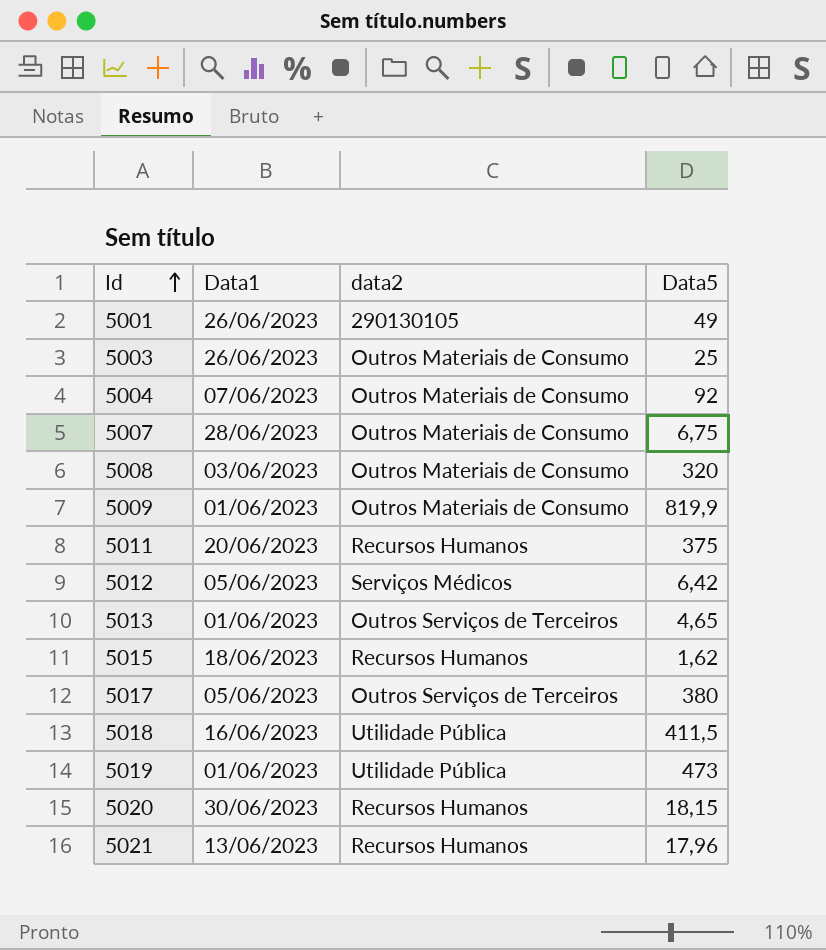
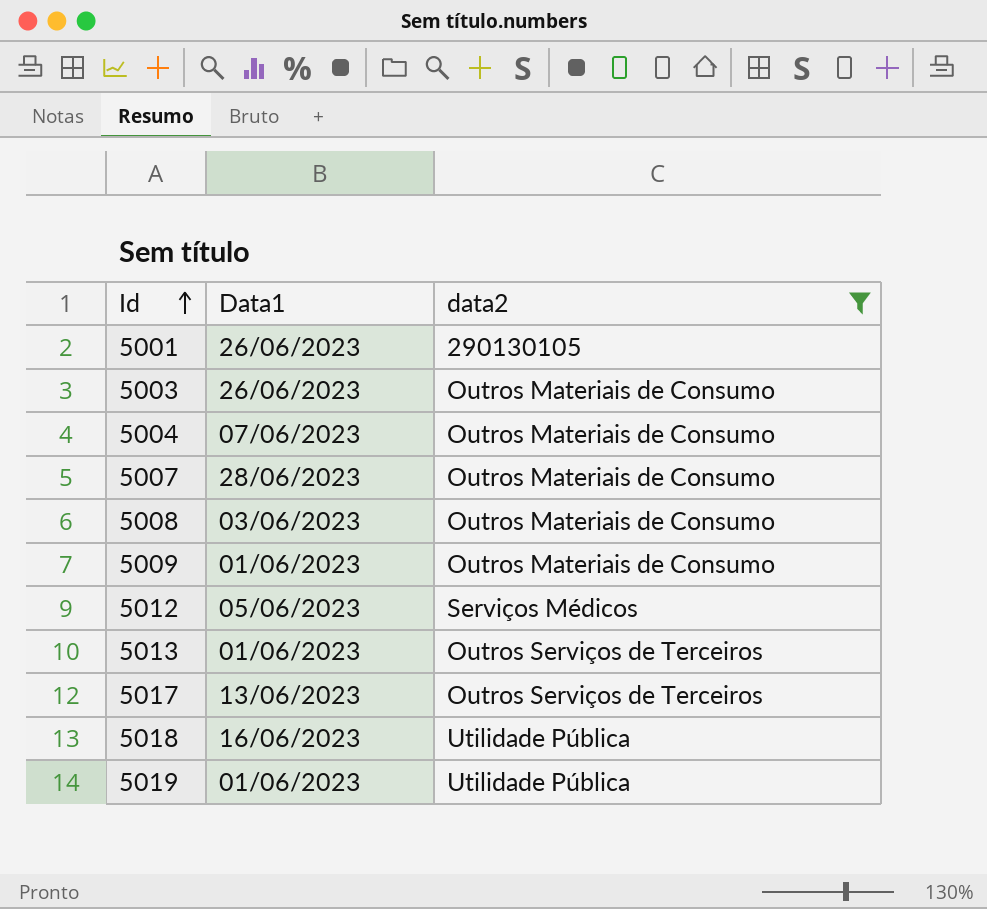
filter: none -> data2 != Recursos Humanos
column Data5 | position: 4 -> none
5017 | Data1: 05/06/2023 -> 13/06/2023

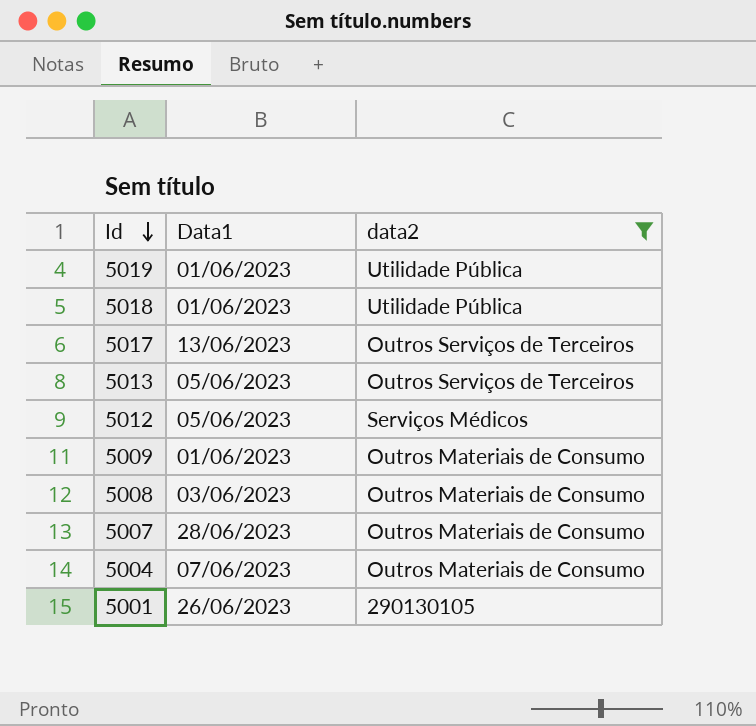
row order: Id ascending -> Id descending
row 5003: 26/06/2023 | Outros Materiais de Consumo -> none
5018 | Data1: 16/06/2023 -> 01/06/2023
5013 | Data1: 01/06/2023 -> 05/06/2023

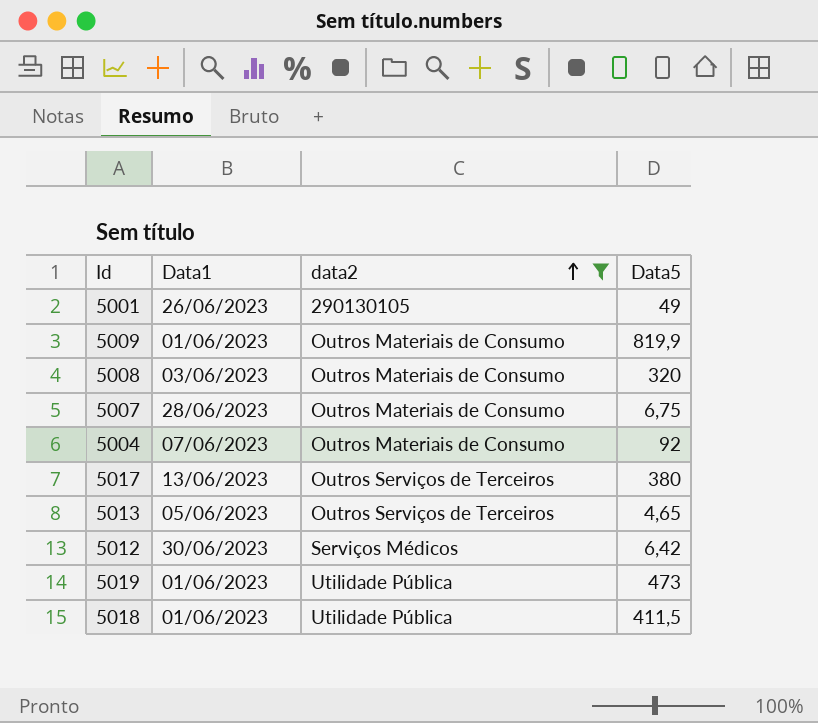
row order: Id descending -> data2 ascending
column Data5 | position: none -> 4
5012 | Data1: 05/06/2023 -> 30/06/2023

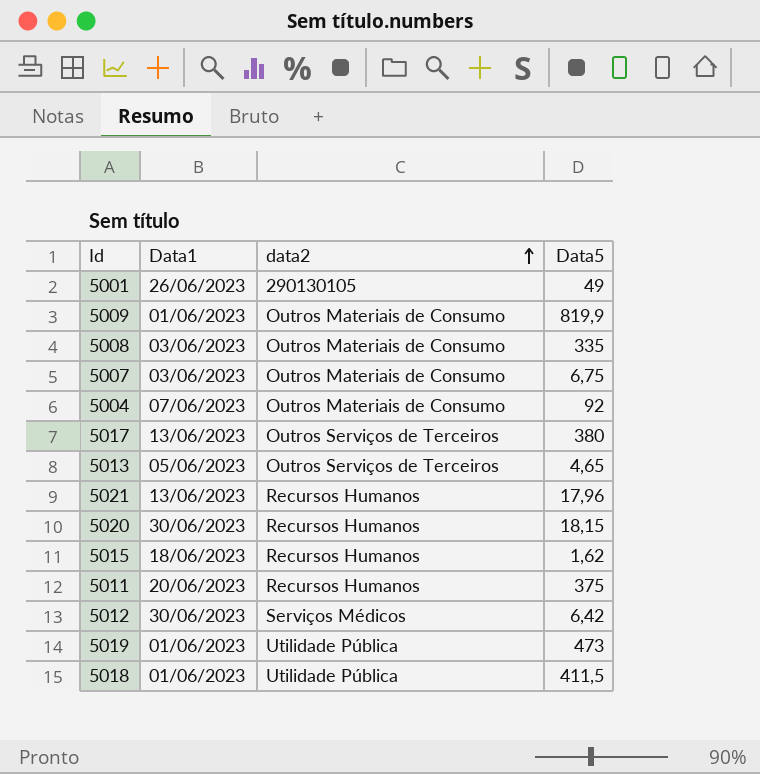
filter: data2 != Recursos Humanos -> none
5008 | Data5: 320 -> 335
5007 | Data1: 28/06/2023 -> 03/06/2023

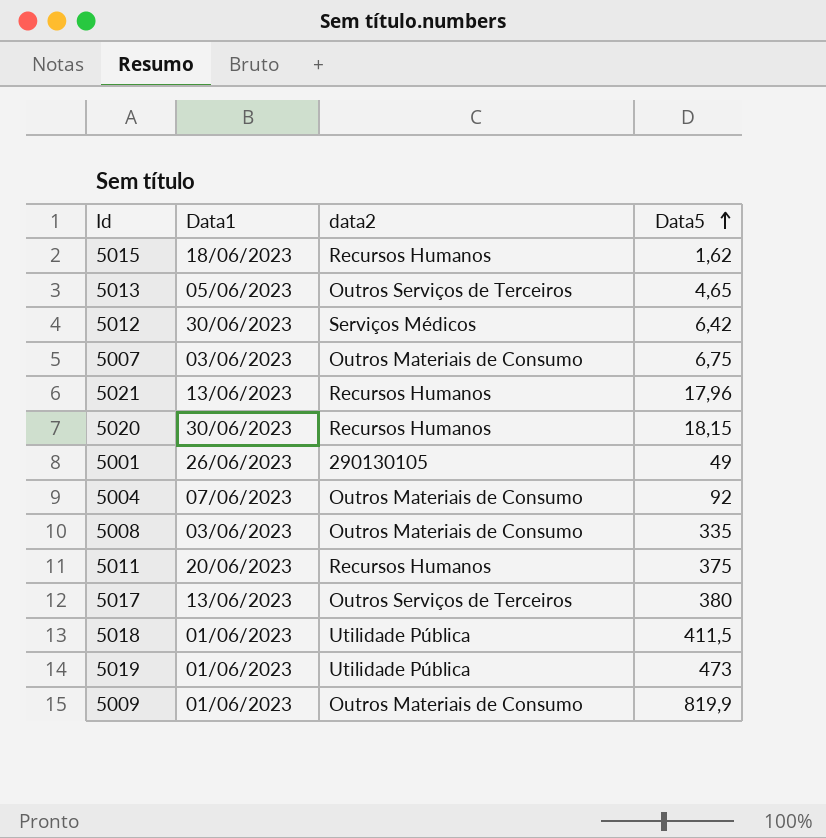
row order: data2 ascending -> Data5 ascending

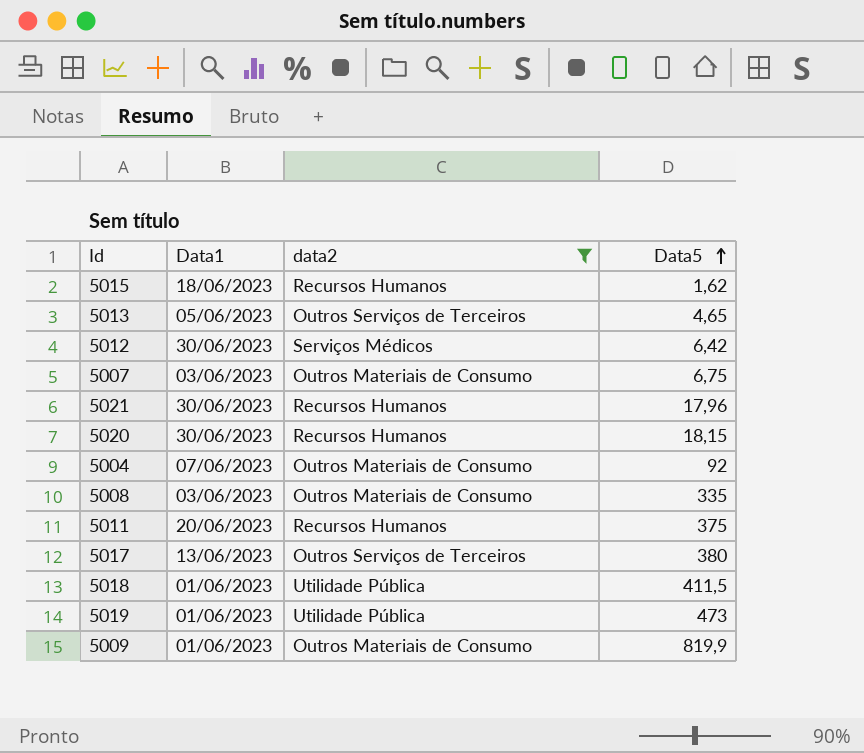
filter: none -> data2 != 290130105
5021 | Data1: 13/06/2023 -> 30/06/2023

